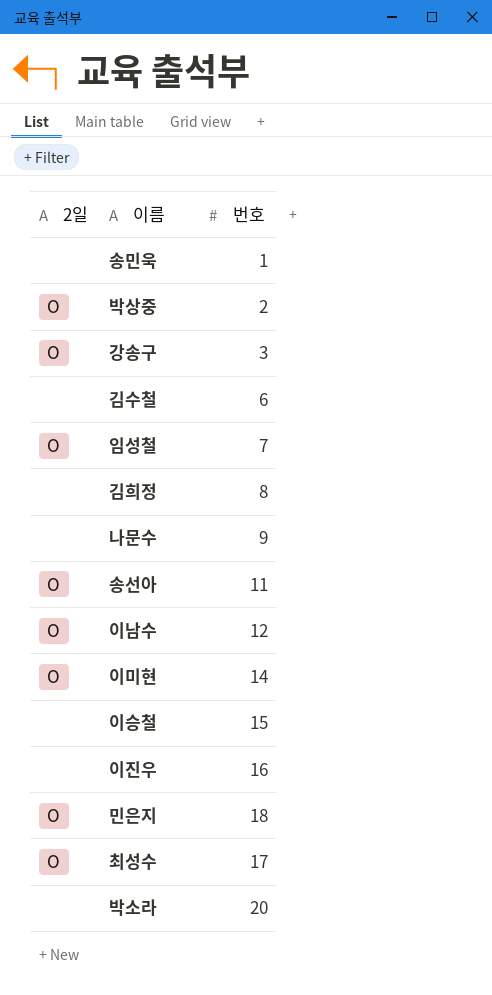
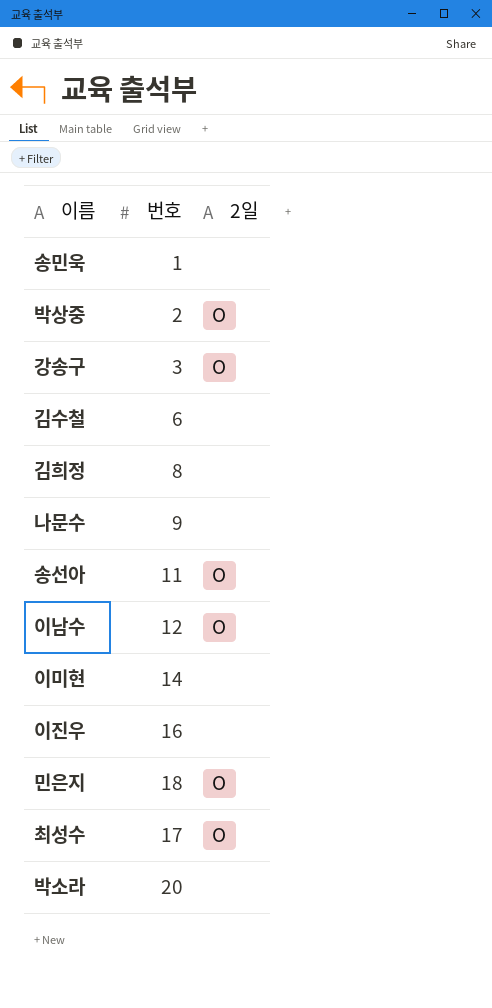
column 2일 | position: 1 -> 3
row 임성철: O | 7 -> none
row 이승철: none | 15 -> none
이미현 | 2일: O -> none

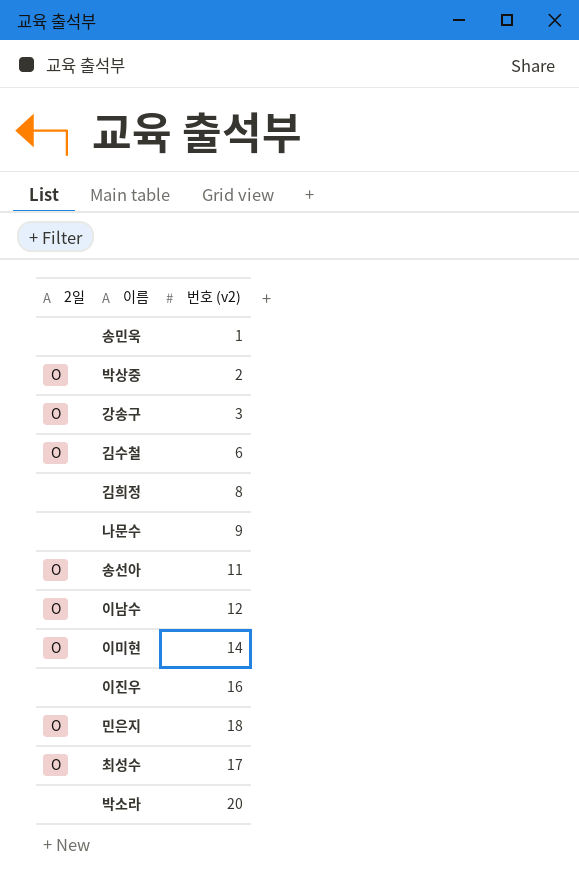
column 2일 | position: 3 -> 1
column name: 번호 -> 번호 (v2)
김수철 | 2일: none -> O
이미현 | 2일: none -> O

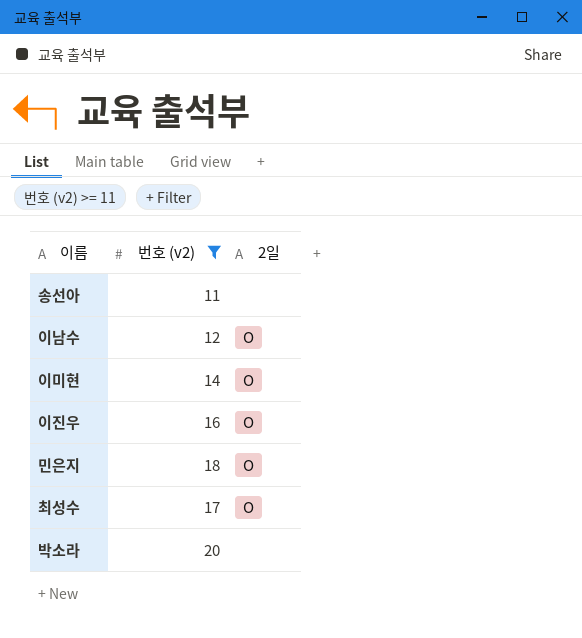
filter: none -> 번호 (v2) >= 11
column 2일 | position: 1 -> 3
송선아 | 2일: O -> none
이진우 | 2일: none -> O

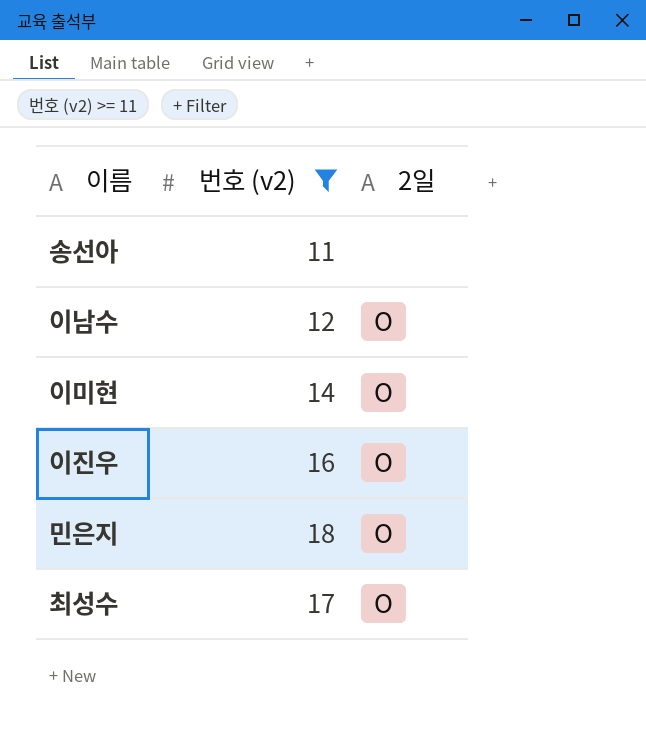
row 박소라: 20 | none -> none

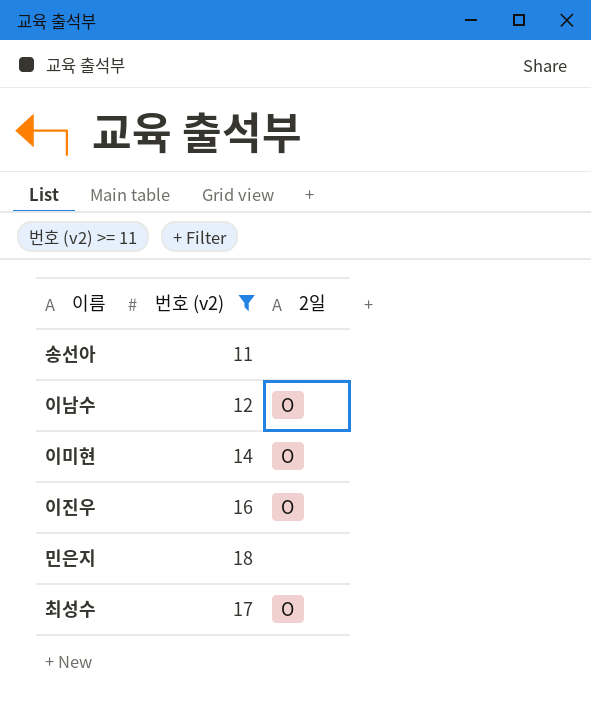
민은지 | 2일: O -> none

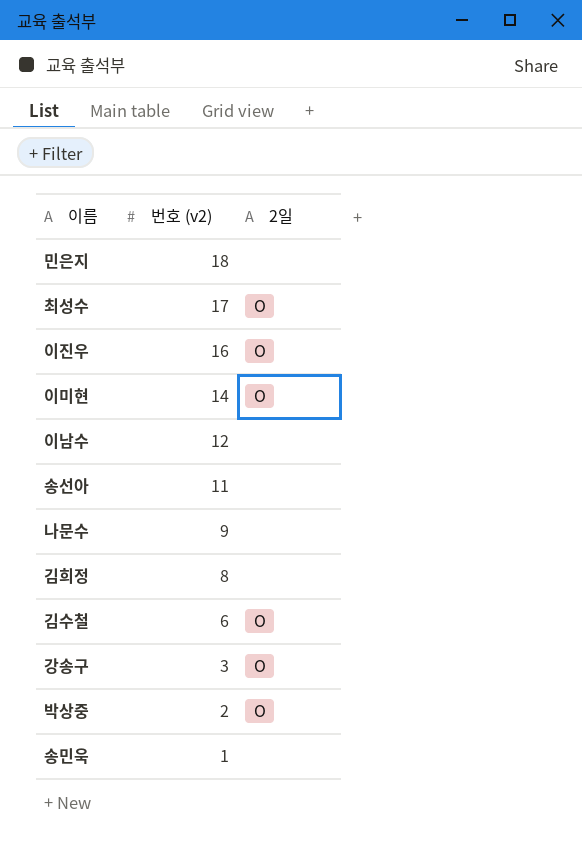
filter: 번호 (v2) >= 11 -> none
row order: none -> 번호 (v2) descending
이남수 | 2일: O -> none

